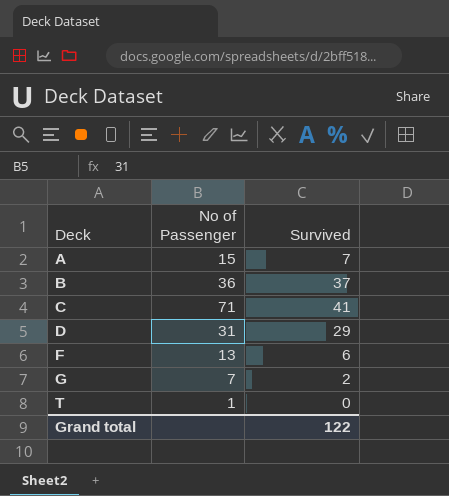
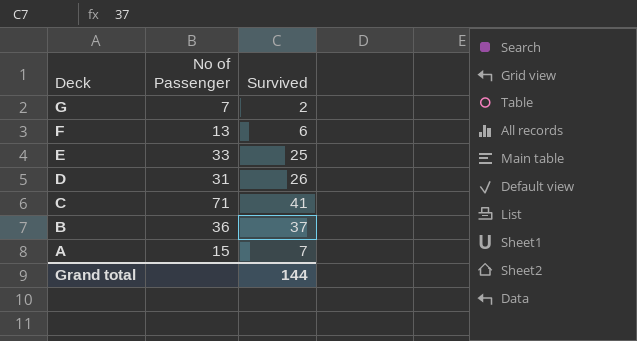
row order: Deck ascending -> Deck descending
row T: 1 | 0 -> none
row E: none -> 33 | 25
D | Survived: 29 -> 26
Grand total | Survived: 122 -> 144

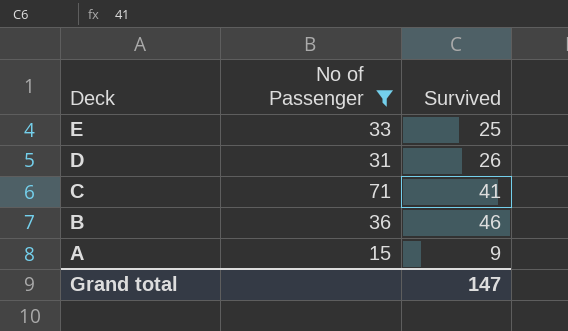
filter: none -> No of Passenger >= 15
B | Survived: 37 -> 46
A | Survived: 7 -> 9
Grand total | Survived: 144 -> 147

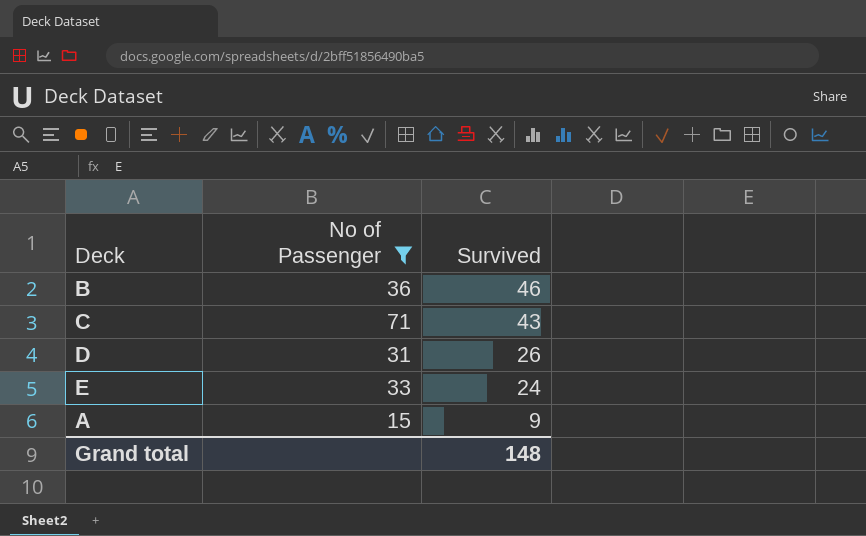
row order: Deck descending -> Survived descending
C | Survived: 41 -> 43
E | Survived: 25 -> 24
Grand total | Survived: 147 -> 148

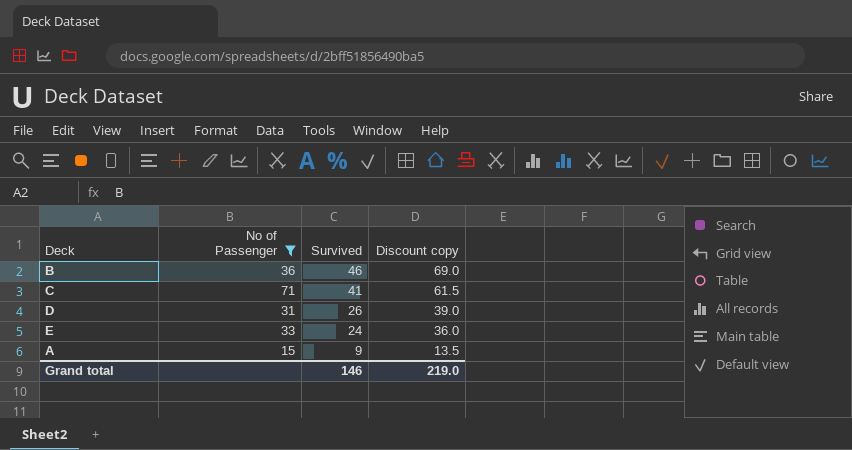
column Discount copy | formula: none -> [Survived] * 1.5
C | Survived: 43 -> 41
Grand total | Survived: 148 -> 146

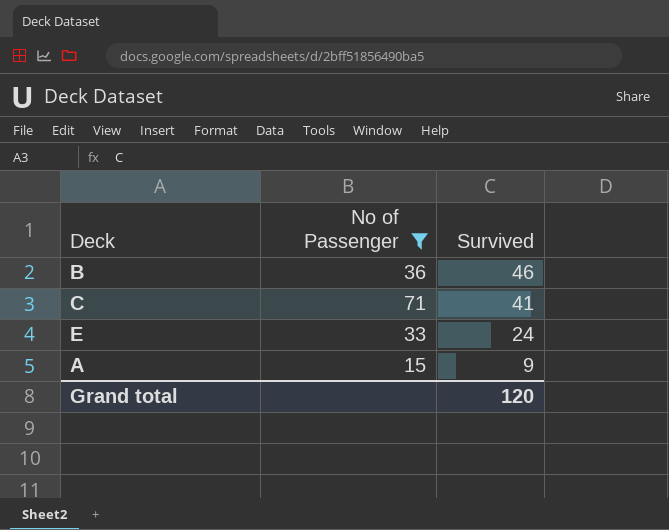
column Discount copy | formula: [Survived] * 1.5 -> none
row D: 31 | 26 | 39.0 -> none
Grand total | Survived: 146 -> 120

